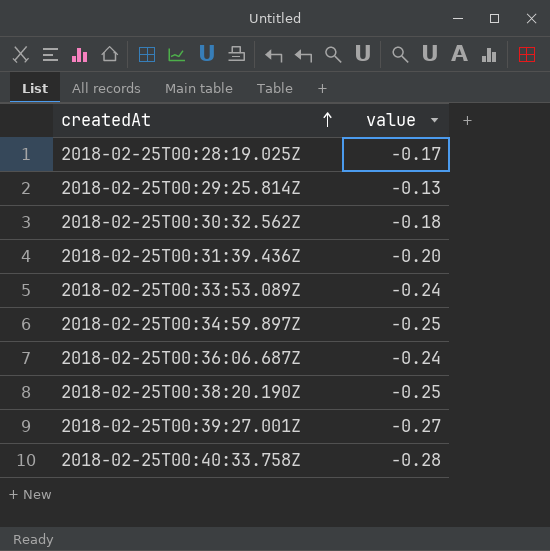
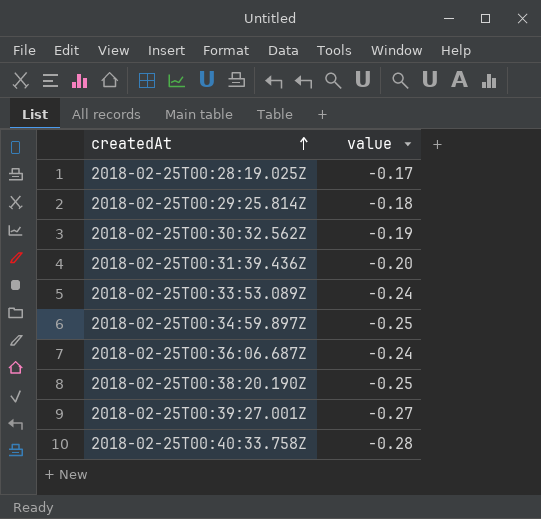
2018-02-25T00:29:25.814Z | value: -0.13 -> -0.18
2018-02-25T00:30:32.562Z | value: -0.18 -> -0.19

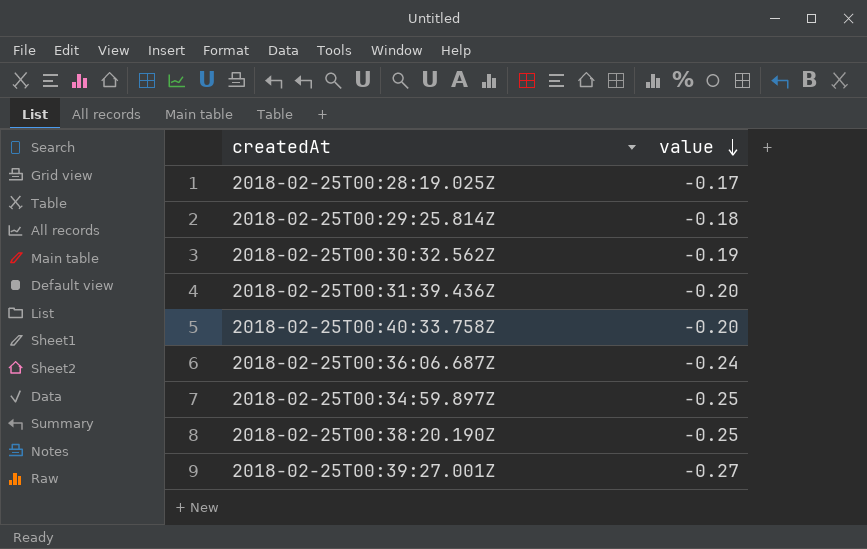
row order: createdAt ascending -> value descending
row 2018-02-25T00:33:53.089Z: -0.24 -> none
2018-02-25T00:40:33.758Z | value: -0.28 -> -0.20

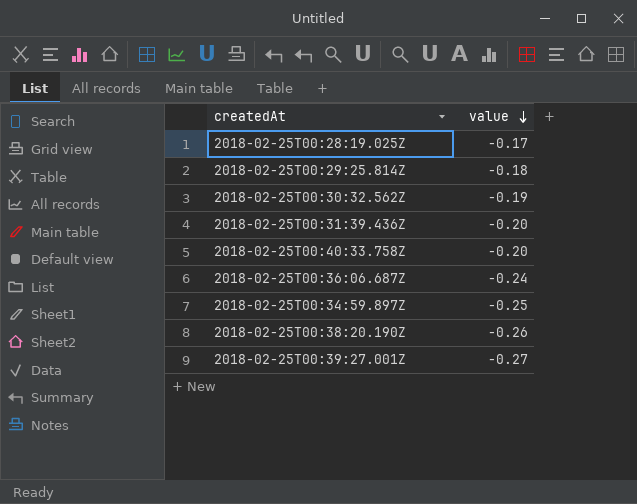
2018-02-25T00:38:20.190Z | value: -0.25 -> -0.26

